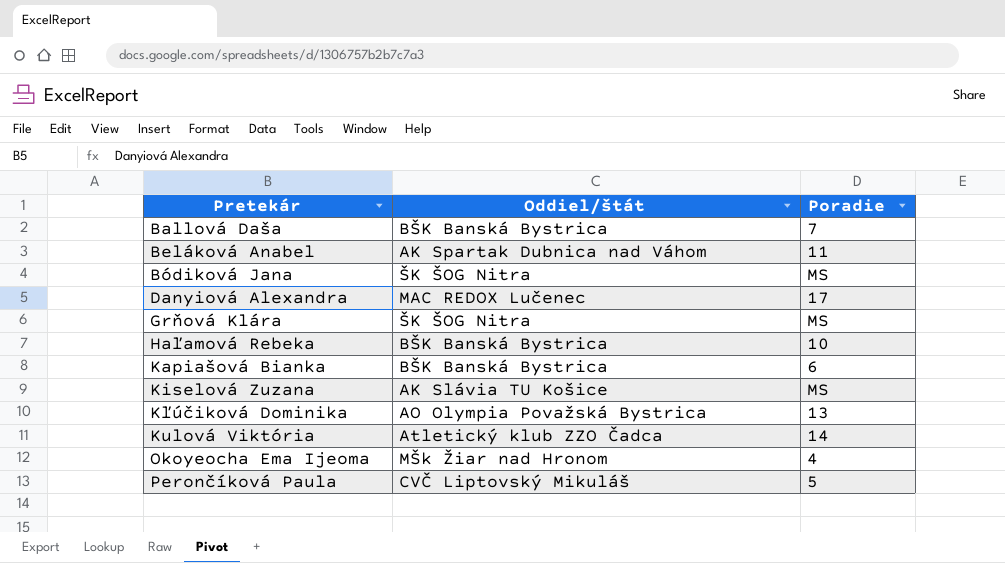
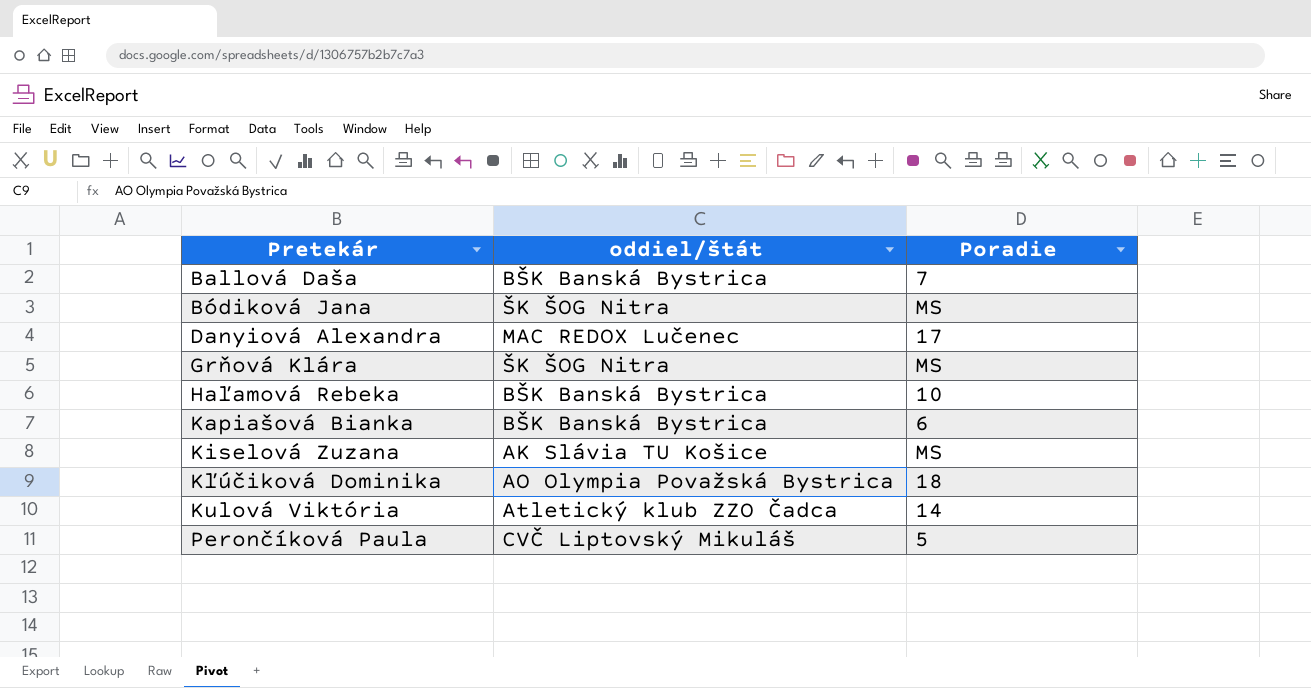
column name: Oddiel/štát -> oddiel/štát
row Beláková Anabel: AK Spartak Dubnica nad Váhom | 11 -> none
row Okoyeocha Ema Ijeoma: MŠk Žiar nad Hronom | 4 -> none
Kľúčiková Dominika | Poradie: 13 -> 18

